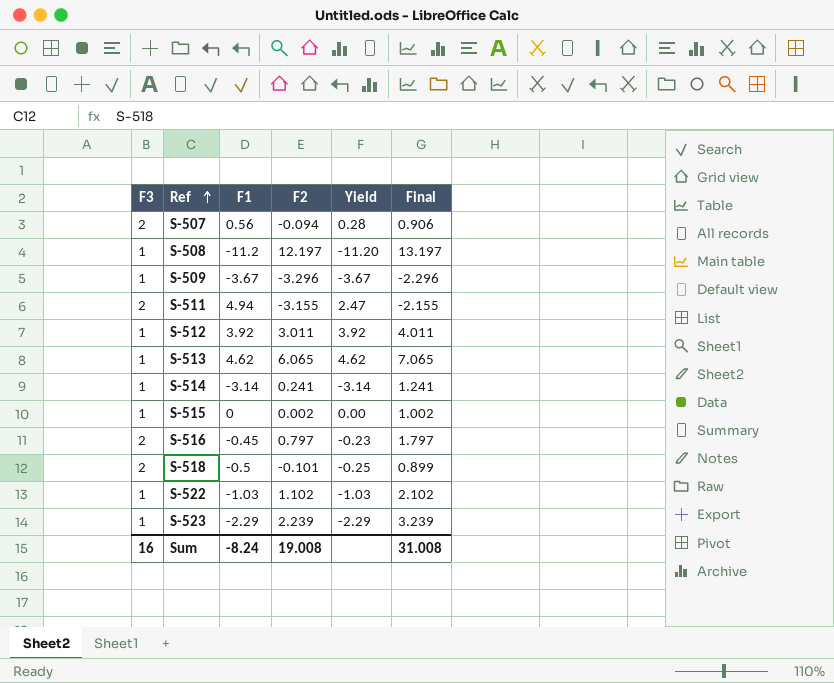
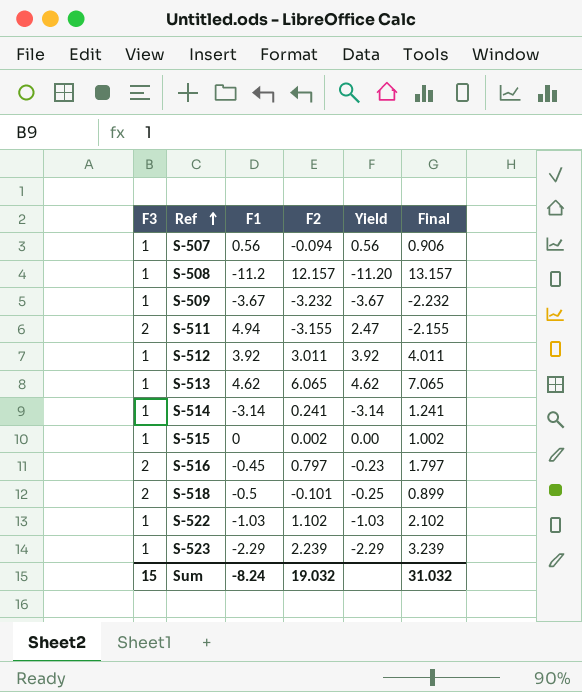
S-507 | F3: 2 -> 1
S-507 | Yield: 0.28 -> 0.56
S-508 | F2: 12.197 -> 12.157
S-508 | Final: 13.197 -> 13.157
S-509 | F2: -3.296 -> -3.232
S-509 | Final: -2.296 -> -2.232
Sum | F3: 16 -> 15
Sum | F2: 19.008 -> 19.032
Sum | Final: 31.008 -> 31.032

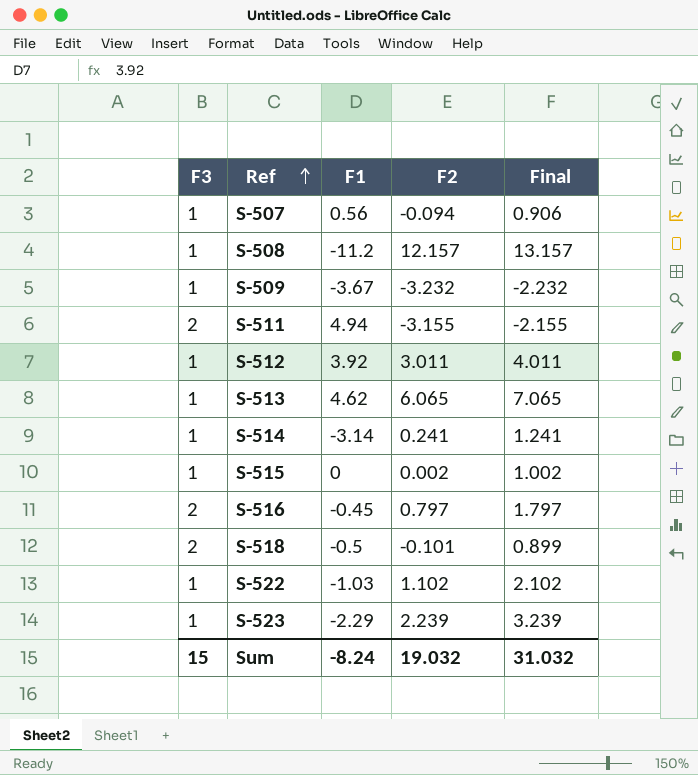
column Yield | formula: [F1] / [F3] -> none

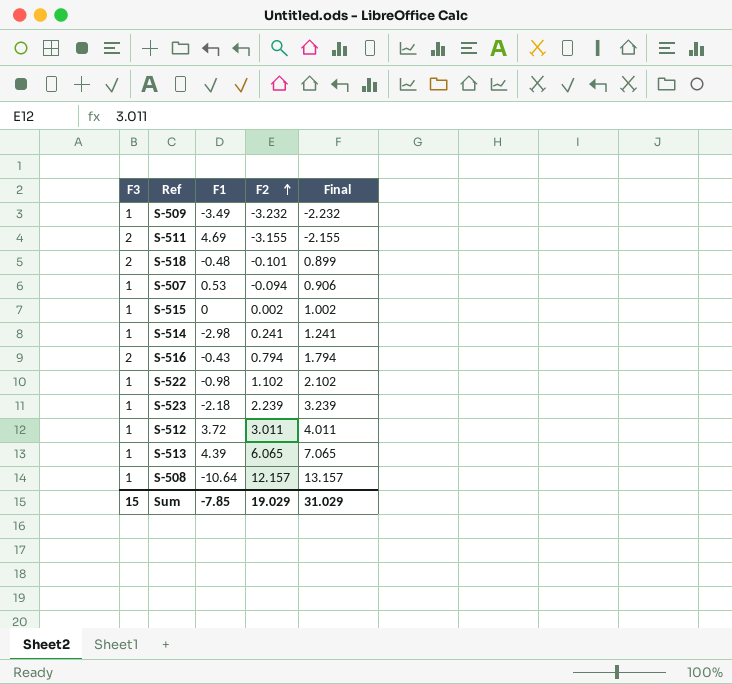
row order: Ref ascending -> F2 ascending
S-509 | F1: -3.67 -> -3.49
S-511 | F1: 4.94 -> 4.69
S-518 | F1: -0.5 -> -0.48
S-507 | F1: 0.56 -> 0.53
S-514 | F1: -3.14 -> -2.98
S-516 | F1: -0.45 -> -0.43
S-516 | F2: 0.797 -> 0.794
S-516 | Final: 1.797 -> 1.794
S-522 | F1: -1.03 -> -0.98
S-523 | F1: -2.29 -> -2.18
S-512 | F1: 3.92 -> 3.72
S-513 | F1: 4.62 -> 4.39
S-508 | F1: -11.2 -> -10.64
Sum | F1: -8.24 -> -7.85
Sum | F2: 19.032 -> 19.029
Sum | Final: 31.032 -> 31.029

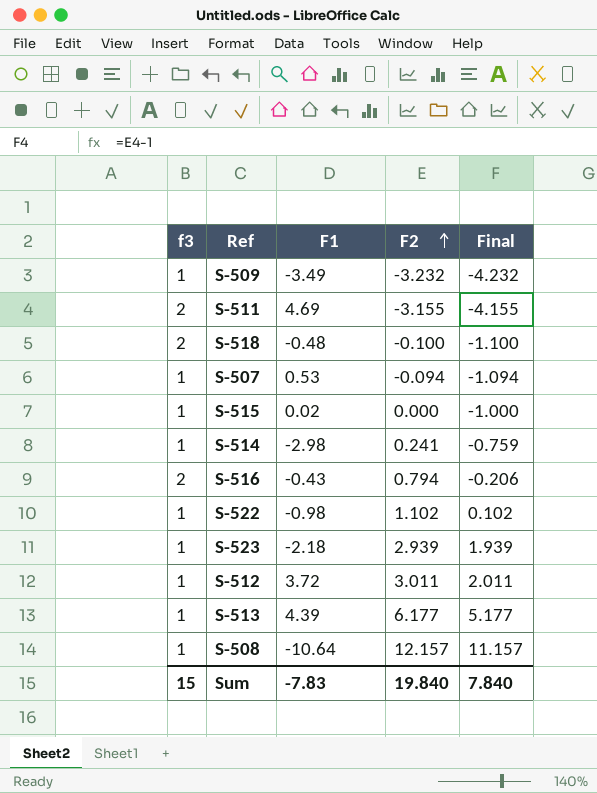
column name: F3 -> f3
column Final | formula: [F2] + 1 -> [F2] - 1
S-518 | F2: -0.101 -> -0.100
S-515 | F1: 0 -> 0.02
S-515 | F2: 0.002 -> 0.000
S-523 | F2: 2.239 -> 2.939
S-513 | F2: 6.065 -> 6.177
Sum | F1: -7.85 -> -7.83
Sum | F2: 19.029 -> 19.840
Sum | Final: 31.029 -> 7.840

